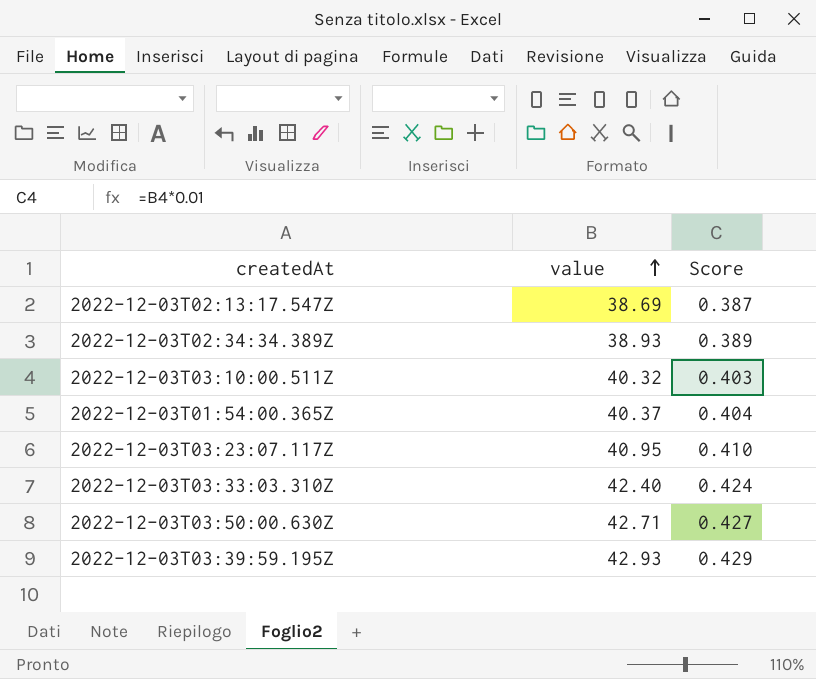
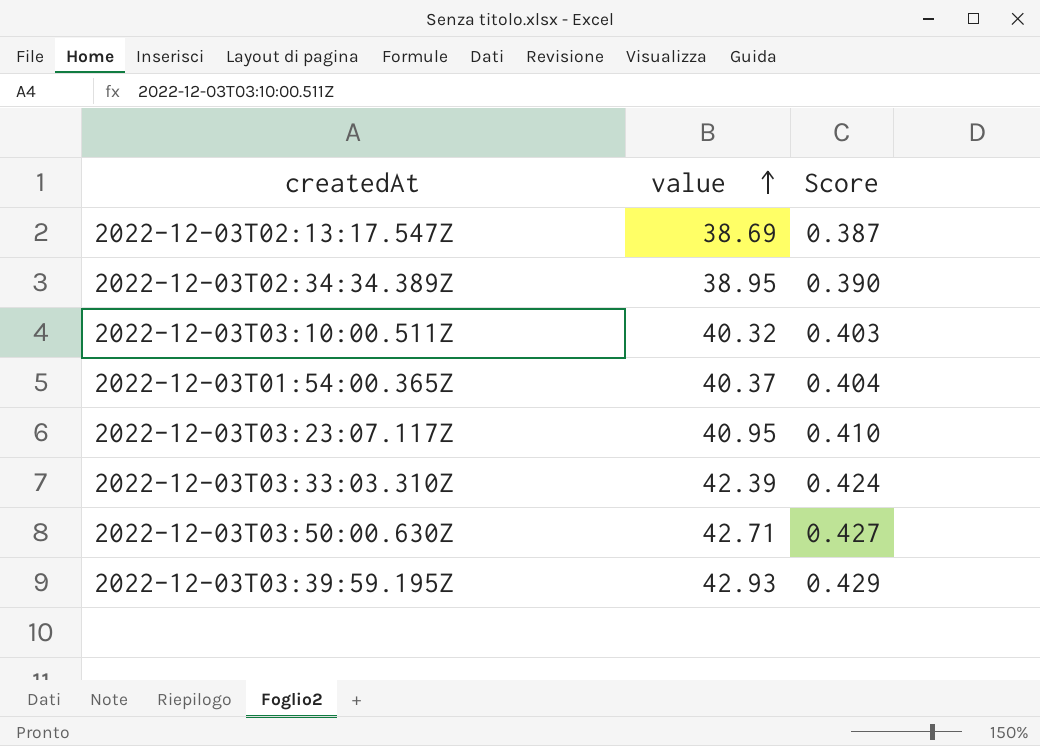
2022-12-03T02:34:34.389Z | value: 38.93 -> 38.95
2022-12-03T02:34:34.389Z | Score: 0.389 -> 0.390
2022-12-03T03:33:03.310Z | value: 42.40 -> 42.39

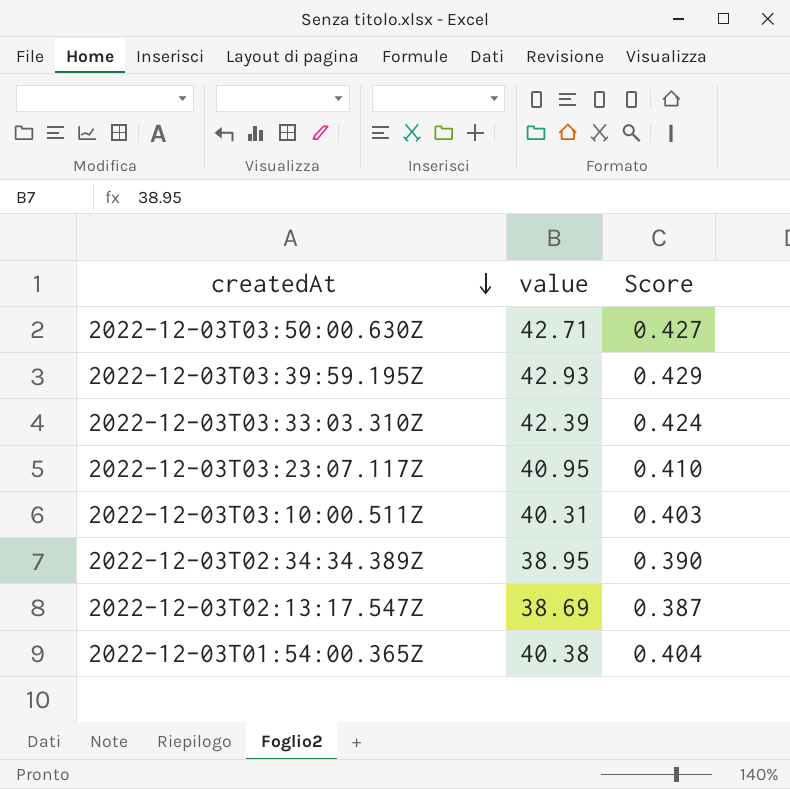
row order: value ascending -> createdAt descending
2022-12-03T03:10:00.511Z | value: 40.32 -> 40.31
2022-12-03T01:54:00.365Z | value: 40.37 -> 40.38

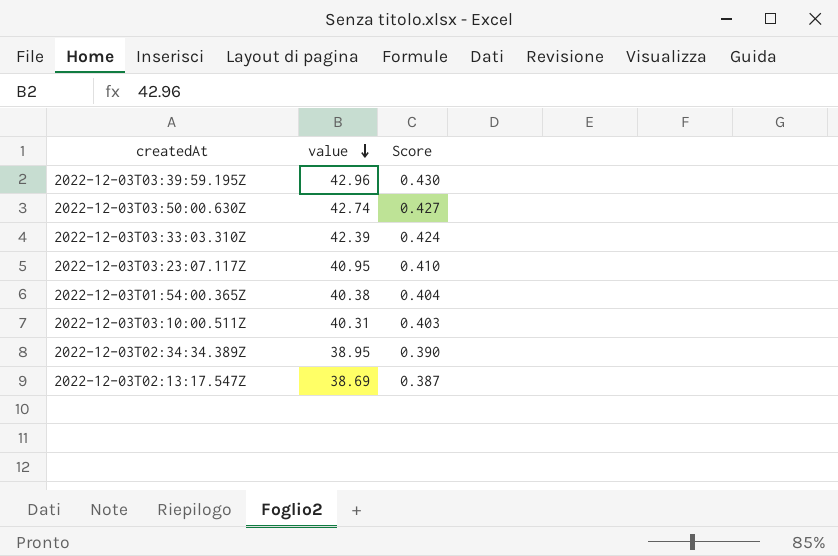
row order: createdAt descending -> value descending
2022-12-03T03:39:59.195Z | value: 42.93 -> 42.96
2022-12-03T03:39:59.195Z | Score: 0.429 -> 0.430
2022-12-03T03:50:00.630Z | value: 42.71 -> 42.74

